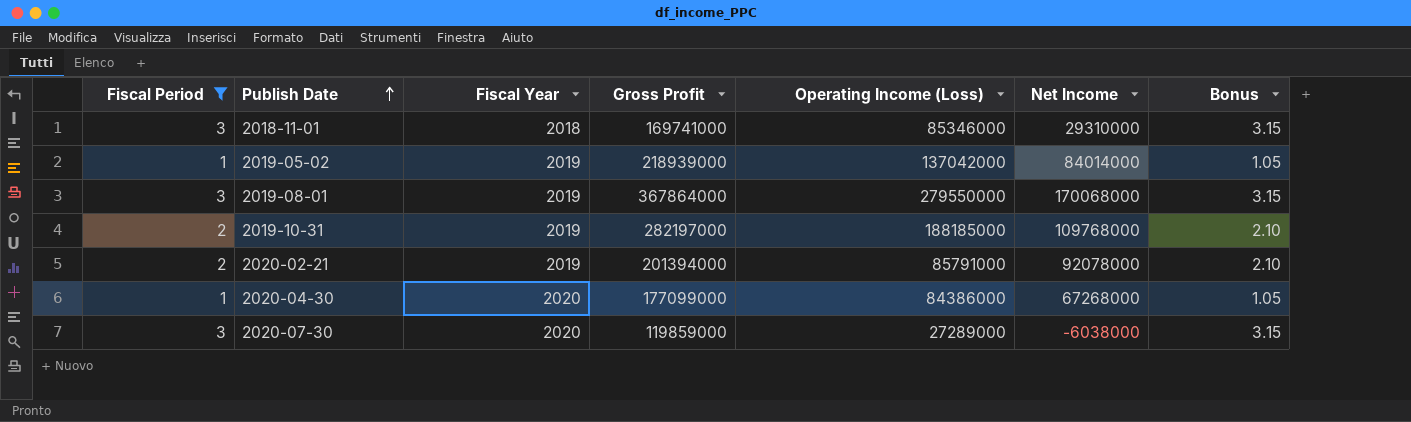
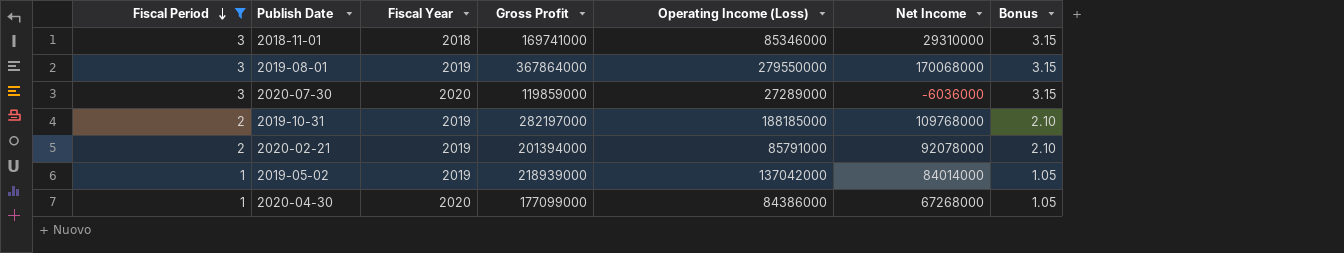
row order: Publish Date ascending -> Fiscal Period descending
2020-07-30 | Net Income: -6038000 -> -6036000

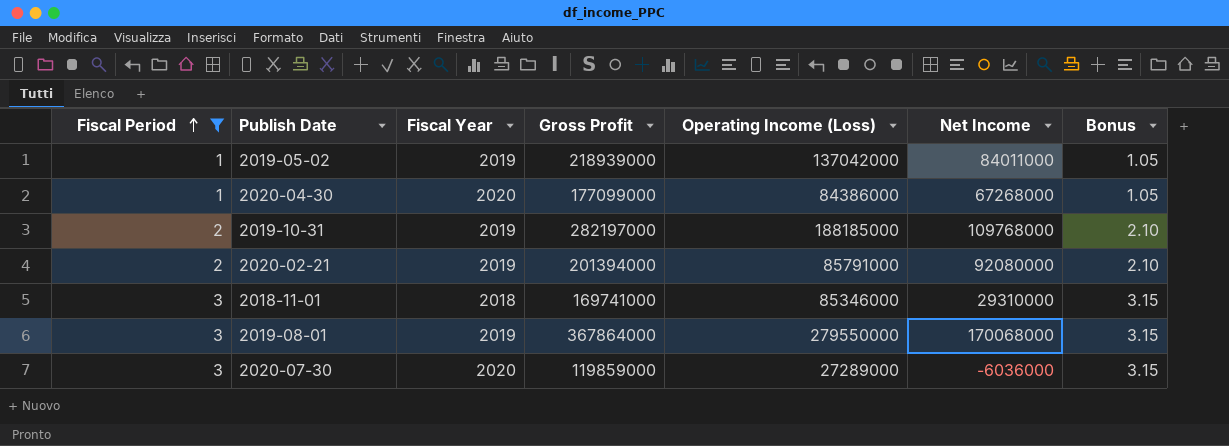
row order: Fiscal Period descending -> Fiscal Period ascending
2019-05-02 | Net Income: 84014000 -> 84011000
2020-02-21 | Net Income: 92078000 -> 92080000

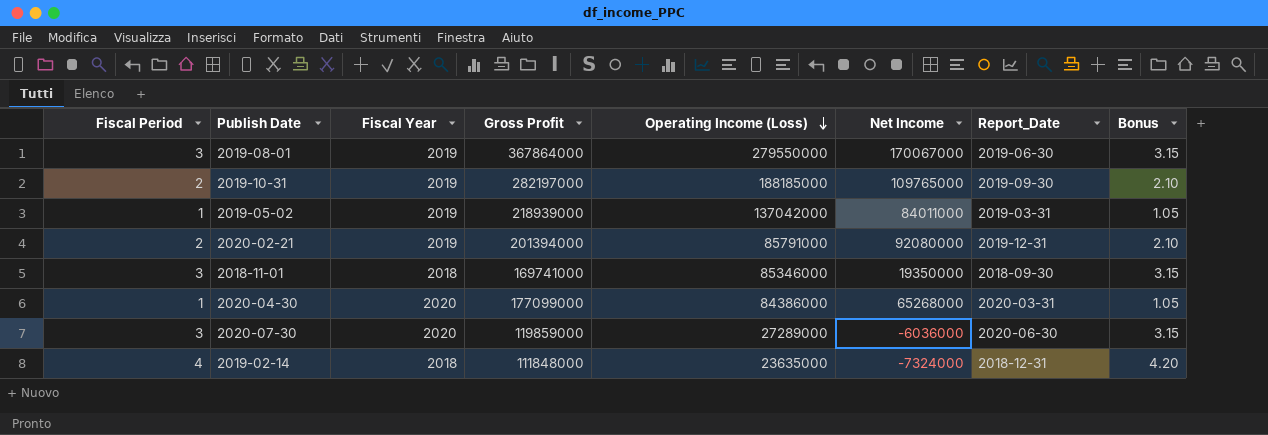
filter: Fiscal Period != 4 -> none
row order: Fiscal Period ascending -> Operating Income (Loss) descending
column Report_Date | position: none -> 7
2019-08-01 | Net Income: 170068000 -> 170067000
2019-10-31 | Net Income: 109768000 -> 109765000
2018-11-01 | Net Income: 29310000 -> 19350000
2020-04-30 | Net Income: 67268000 -> 65268000

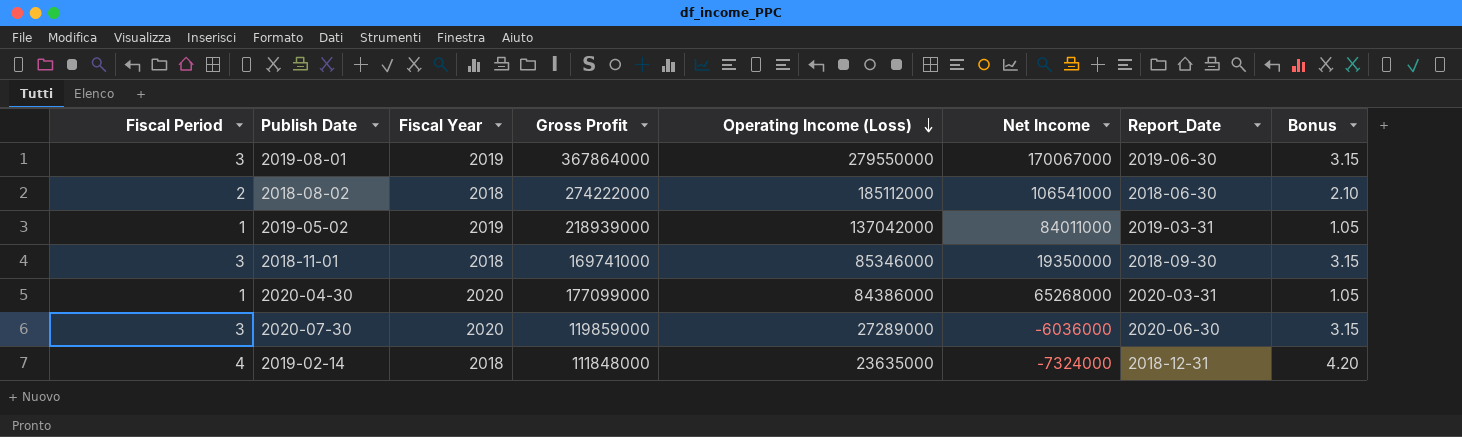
row 2019-10-31: 2 | 2019 | 282197000 | 188185000 | 109765000 | 2019-09-30 | 2.10 -> none
row 2020-02-21: 2 | 2019 | 201394000 | 85791000 | 92080000 | 2019-12-31 | 2.10 -> none
row 2018-08-02: none -> 2 | 2018 | 274222000 | 185112000 | 106541000 | 2018-06-30 | 2.10

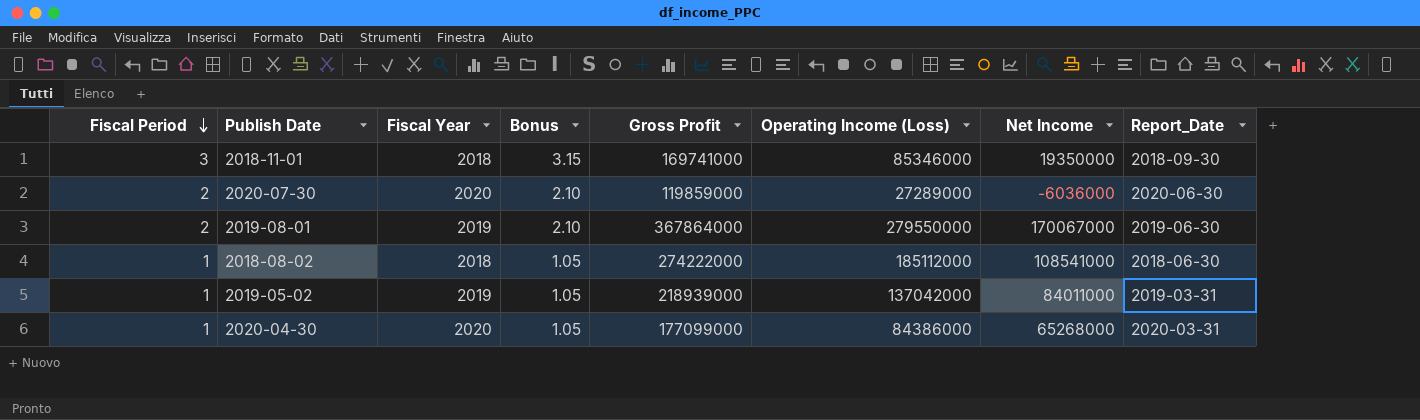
row order: Operating Income (Loss) descending -> Fiscal Period descending
column Bonus | position: 8 -> 4
row 2019-02-14: 4 | 2018 | 111848000 | 23635000 | -7324000 | 2018-12-31 | 4.20 -> none
2020-07-30 | Fiscal Period: 3 -> 2
2020-07-30 | Bonus: 3.15 -> 2.10
2019-08-01 | Fiscal Period: 3 -> 2
2019-08-01 | Bonus: 3.15 -> 2.10
2018-08-02 | Fiscal Period: 2 -> 1
2018-08-02 | Bonus: 2.10 -> 1.05
2018-08-02 | Net Income: 106541000 -> 108541000

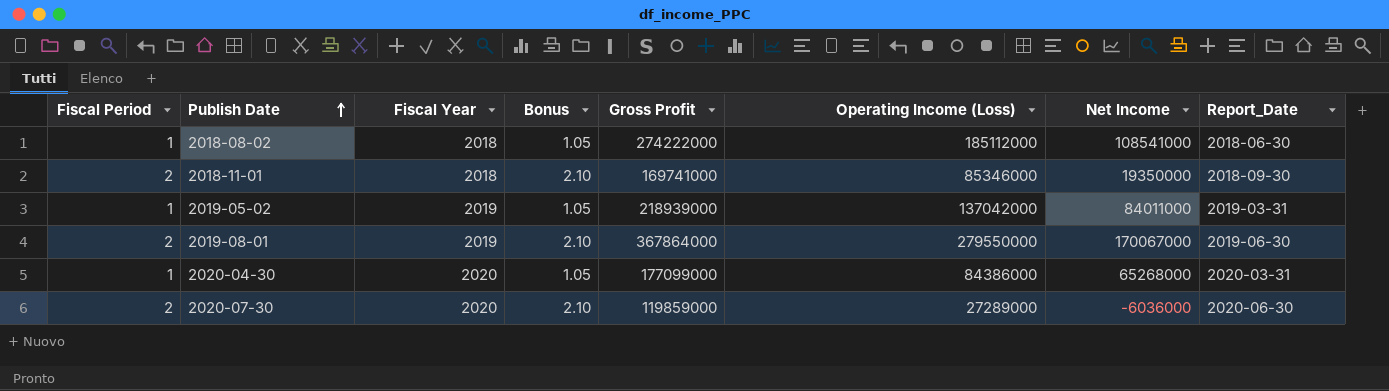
row order: Fiscal Period descending -> Publish Date ascending
2018-11-01 | Fiscal Period: 3 -> 2
2018-11-01 | Bonus: 3.15 -> 2.10

